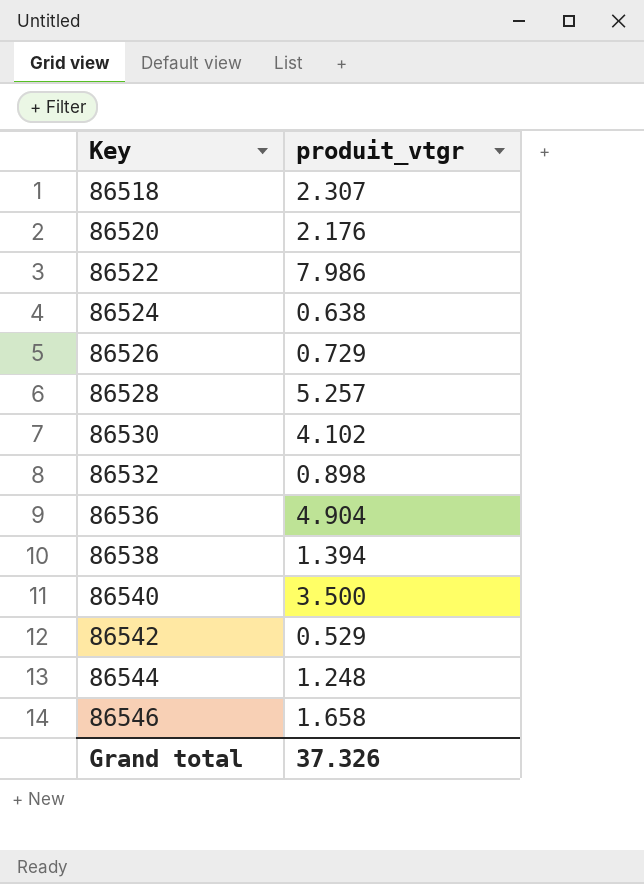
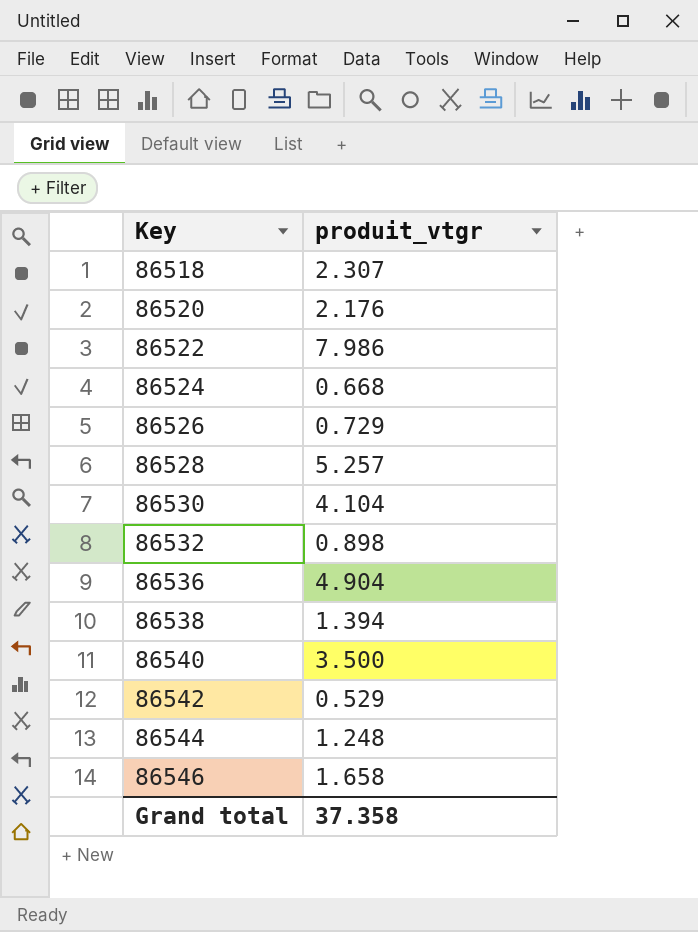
86524 | produit_vtgr: 0.638 -> 0.668
86530 | produit_vtgr: 4.102 -> 4.104
Grand total | produit_vtgr: 37.326 -> 37.358

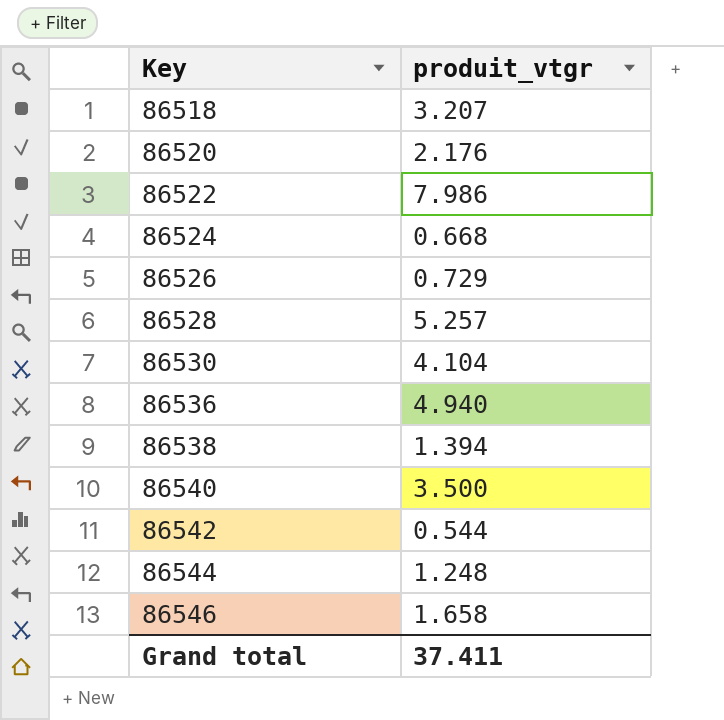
row 86532: 0.898 -> none
86518 | produit_vtgr: 2.307 -> 3.207
86536 | produit_vtgr: 4.904 -> 4.940
86542 | produit_vtgr: 0.529 -> 0.544
Grand total | produit_vtgr: 37.358 -> 37.411

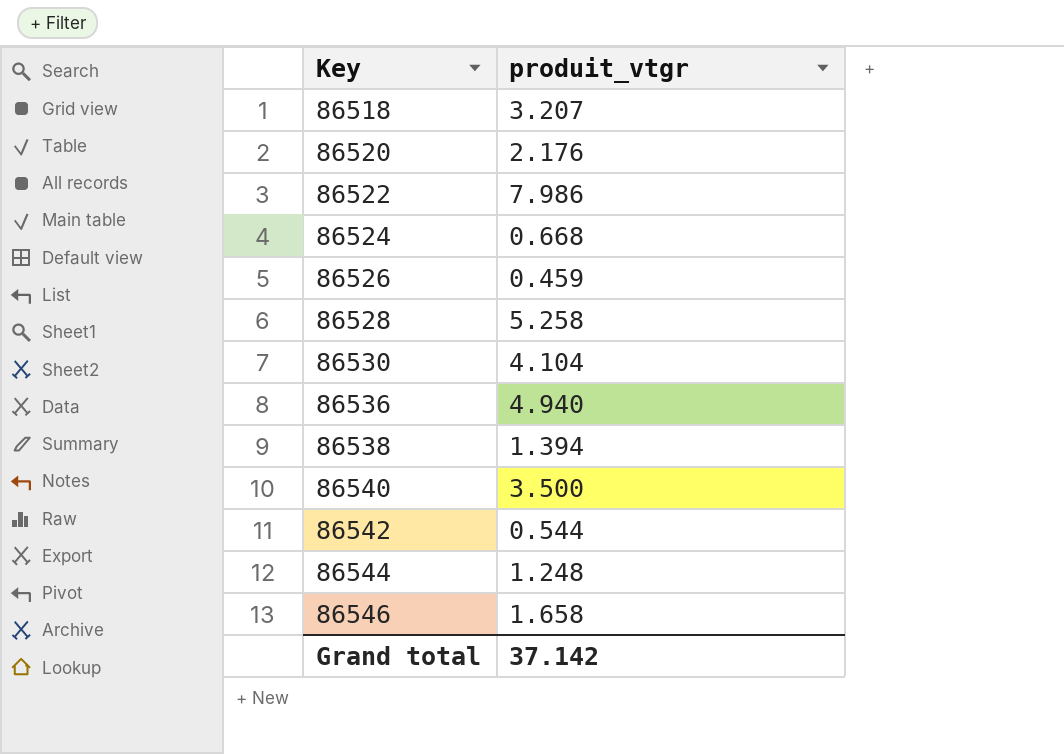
86526 | produit_vtgr: 0.729 -> 0.459
86528 | produit_vtgr: 5.257 -> 5.258
Grand total | produit_vtgr: 37.411 -> 37.142

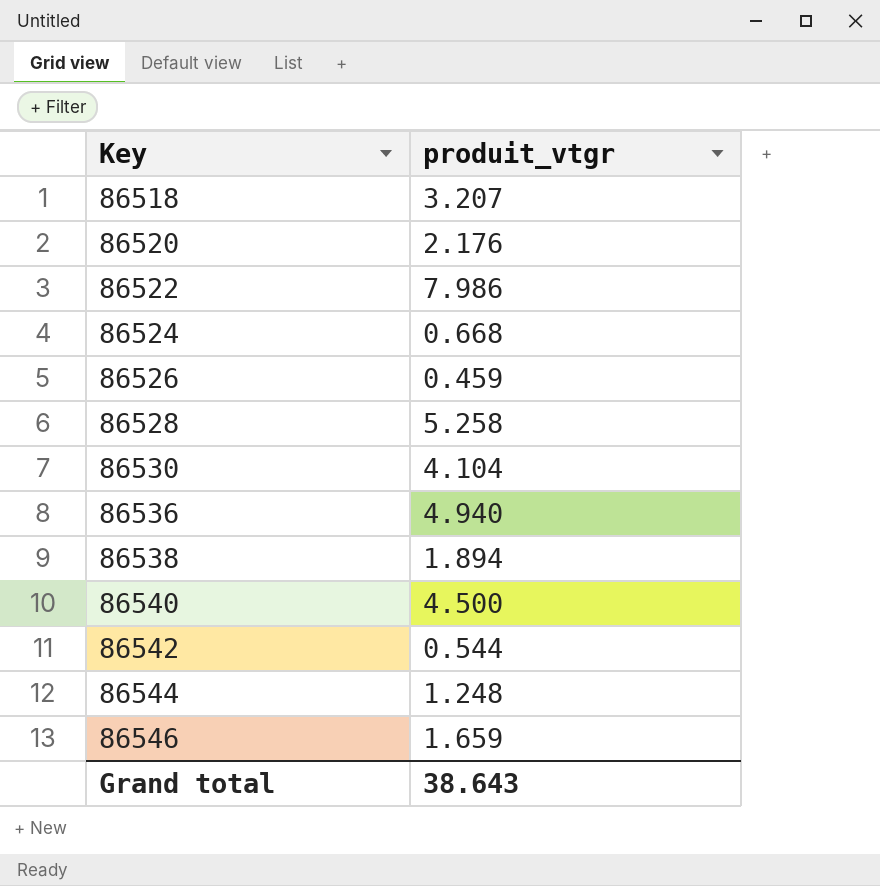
86538 | produit_vtgr: 1.394 -> 1.894
86540 | produit_vtgr: 3.500 -> 4.500
86546 | produit_vtgr: 1.658 -> 1.659
Grand total | produit_vtgr: 37.142 -> 38.643

